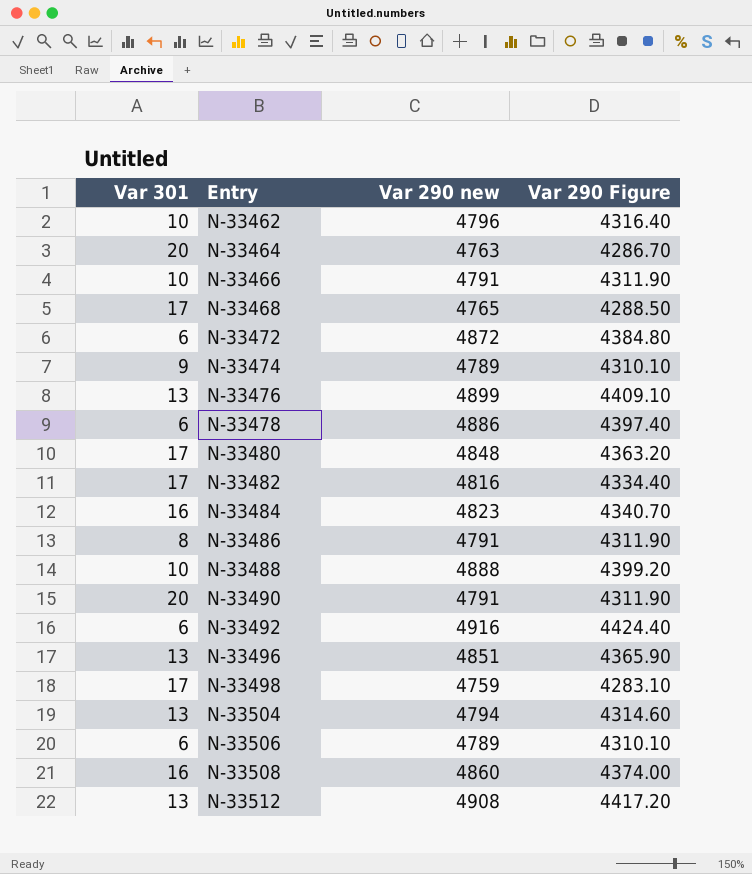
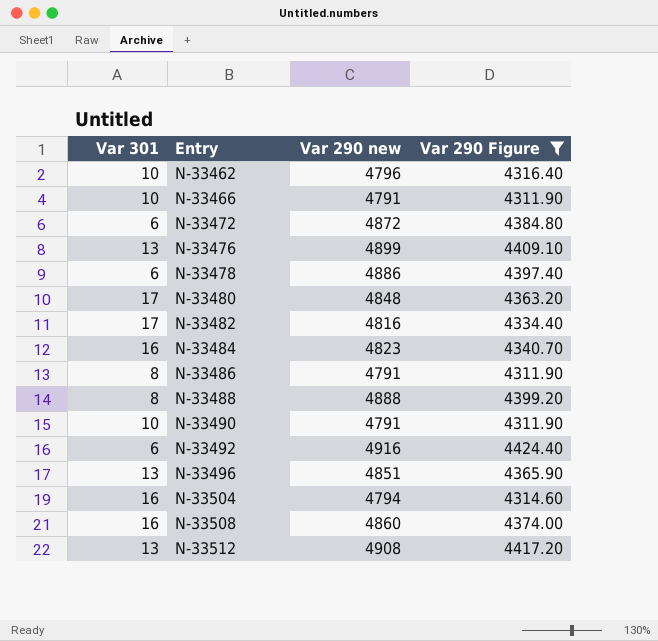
filter: none -> Var 290 Figure >= 4311.90
N-33488 | Var 301: 10 -> 8
N-33490 | Var 301: 20 -> 10
N-33504 | Var 301: 13 -> 16

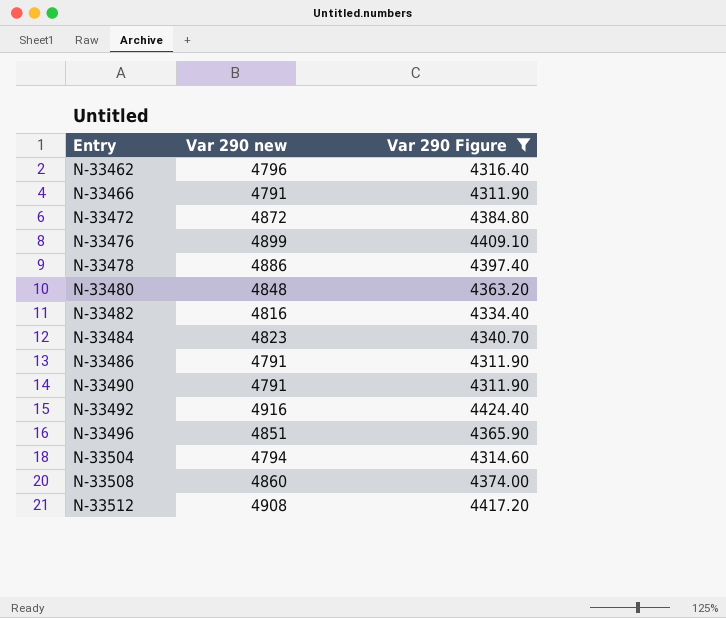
column Var 301 | position: 1 -> none
row N-33488: 8 | 4888 | 4399.20 -> none

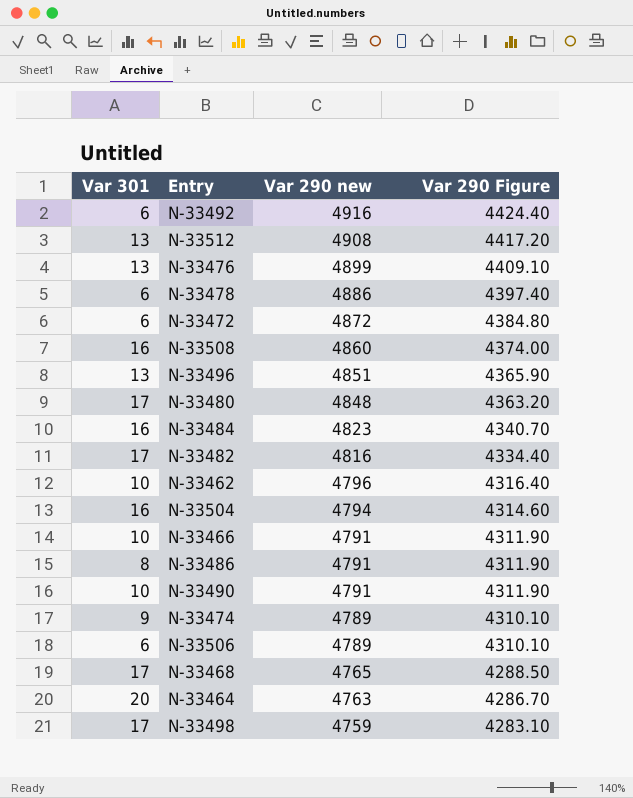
filter: Var 290 Figure >= 4311.90 -> none
row order: Entry ascending -> Var 290 new descending
column Var 301 | position: none -> 1

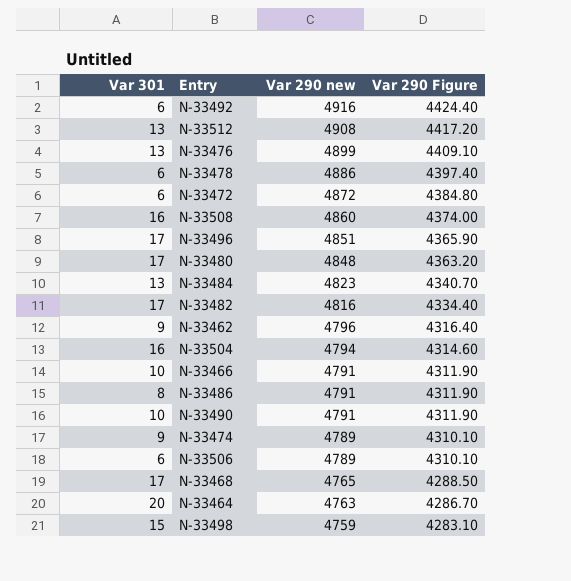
N-33496 | Var 301: 13 -> 17
N-33484 | Var 301: 16 -> 13
N-33462 | Var 301: 10 -> 9
N-33498 | Var 301: 17 -> 15

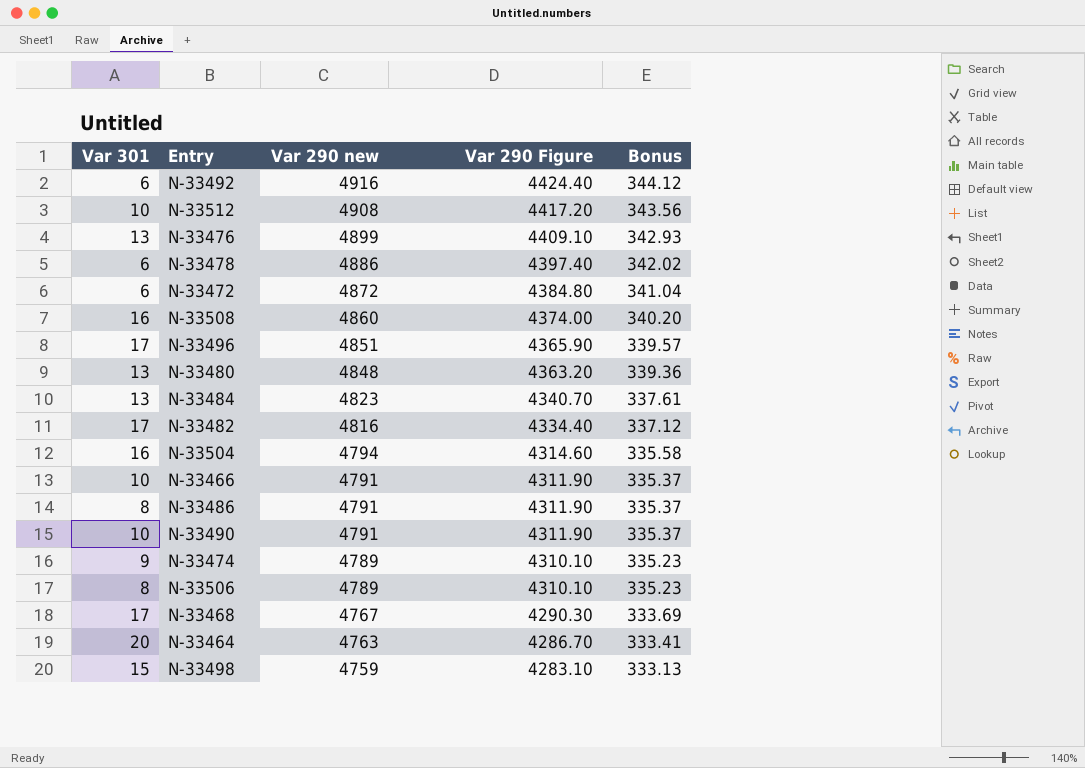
column Bonus | formula: none -> [Var 290 new] * 0.07
row N-33462: 9 | 4796 | 4316.40 -> none
N-33512 | Var 301: 13 -> 10
N-33480 | Var 301: 17 -> 13
N-33506 | Var 301: 6 -> 8
N-33468 | Var 290 new: 4765 -> 4767
N-33468 | Var 290 Figure: 4288.50 -> 4290.30

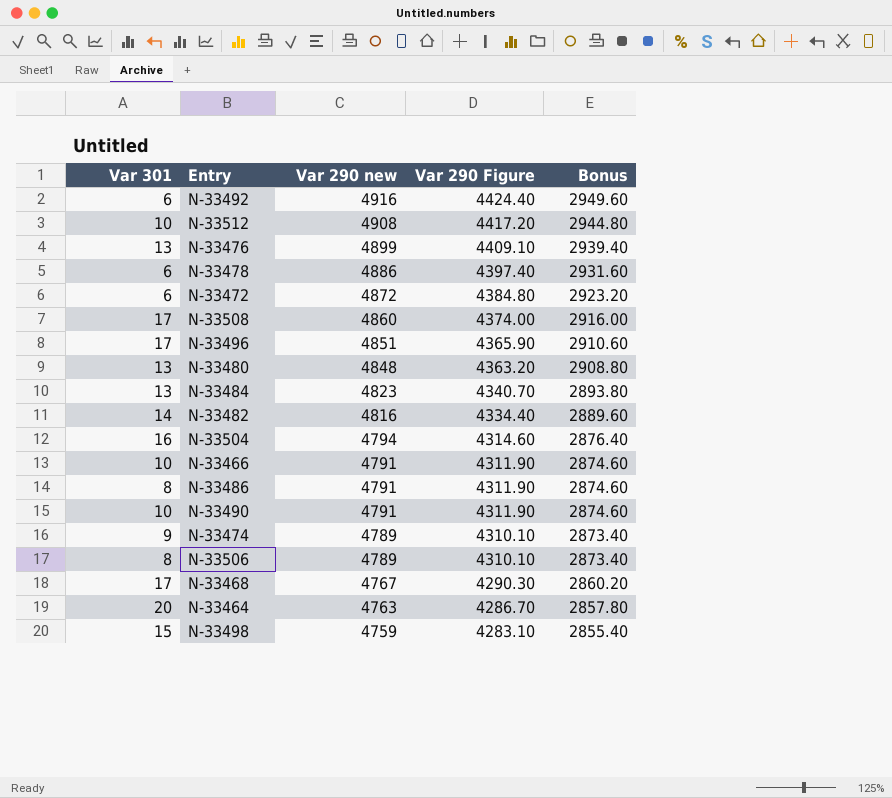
column Bonus | formula: [Var 290 new] * 0.07 -> [Var 290 new] * 0.6
N-33508 | Var 301: 16 -> 17
N-33482 | Var 301: 17 -> 14

